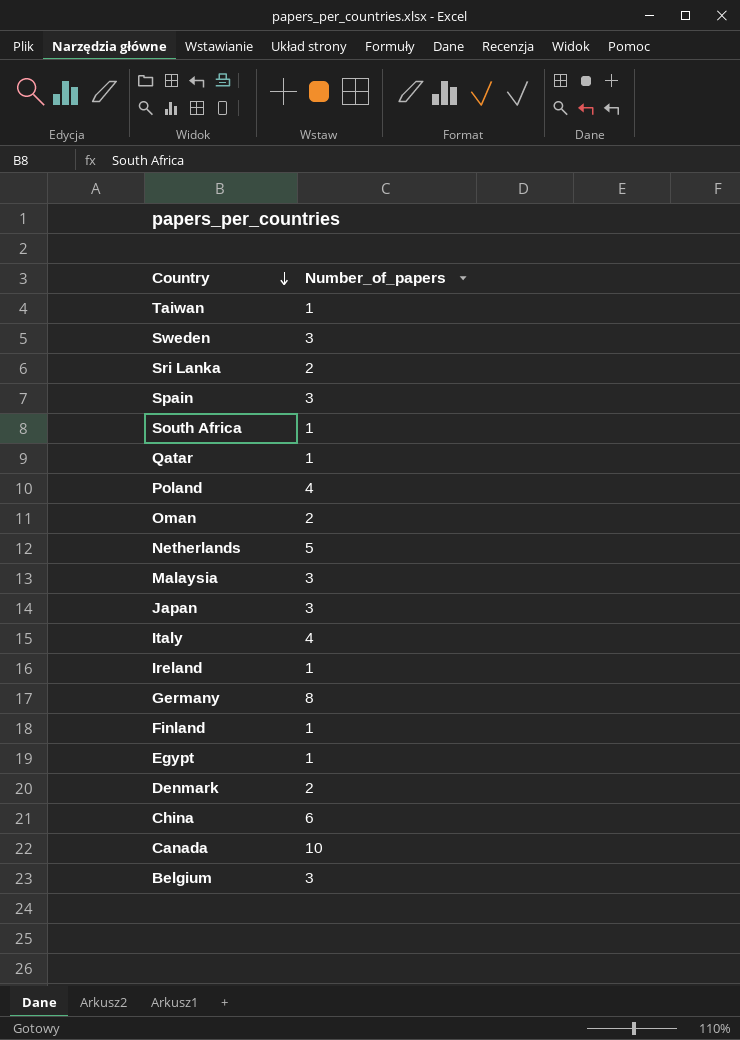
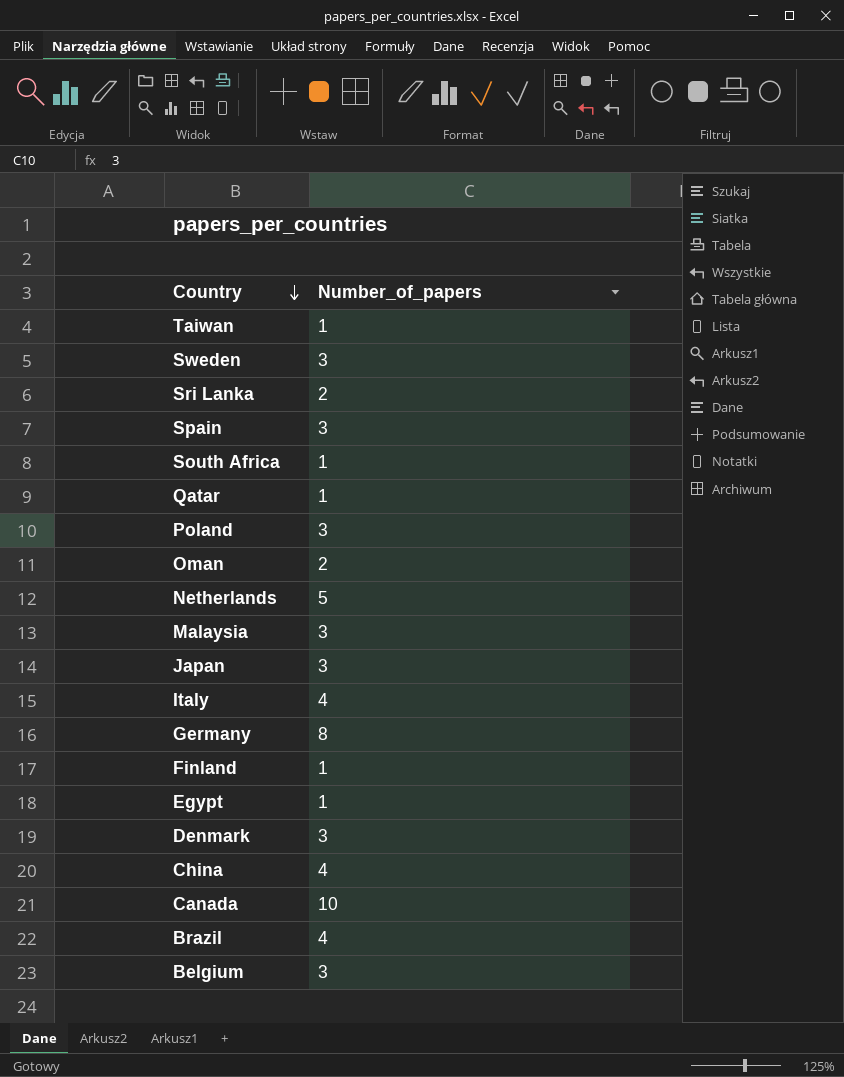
row Ireland: 1 -> none
Poland | Number_of_papers: 4 -> 3
Denmark | Number_of_papers: 2 -> 3
China | Number_of_papers: 6 -> 4
row Brazil: none -> 4

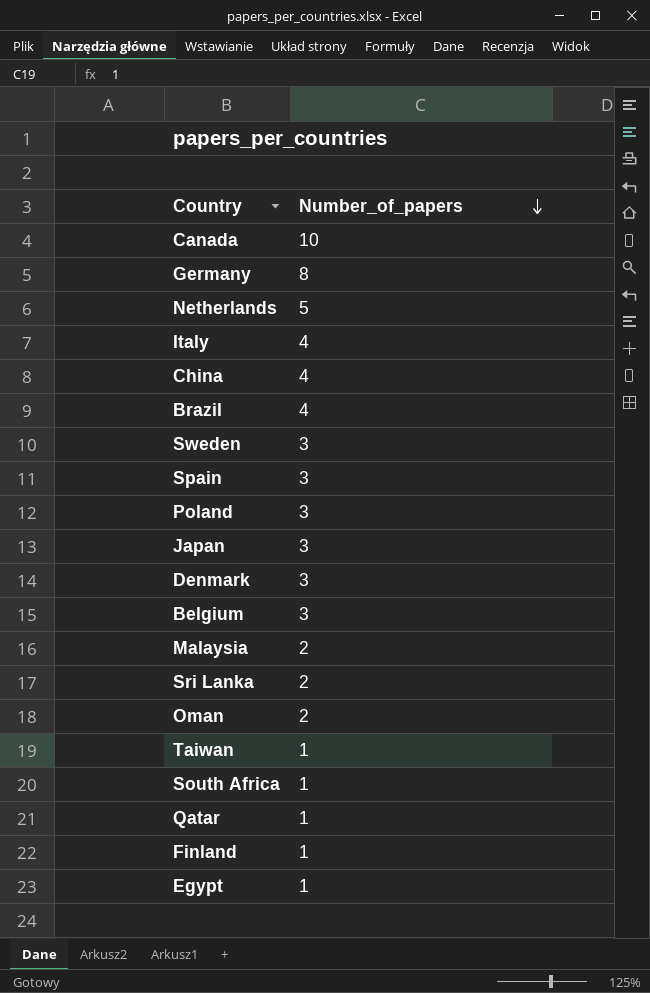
row order: Country descending -> Number_of_papers descending
Malaysia | Number_of_papers: 3 -> 2

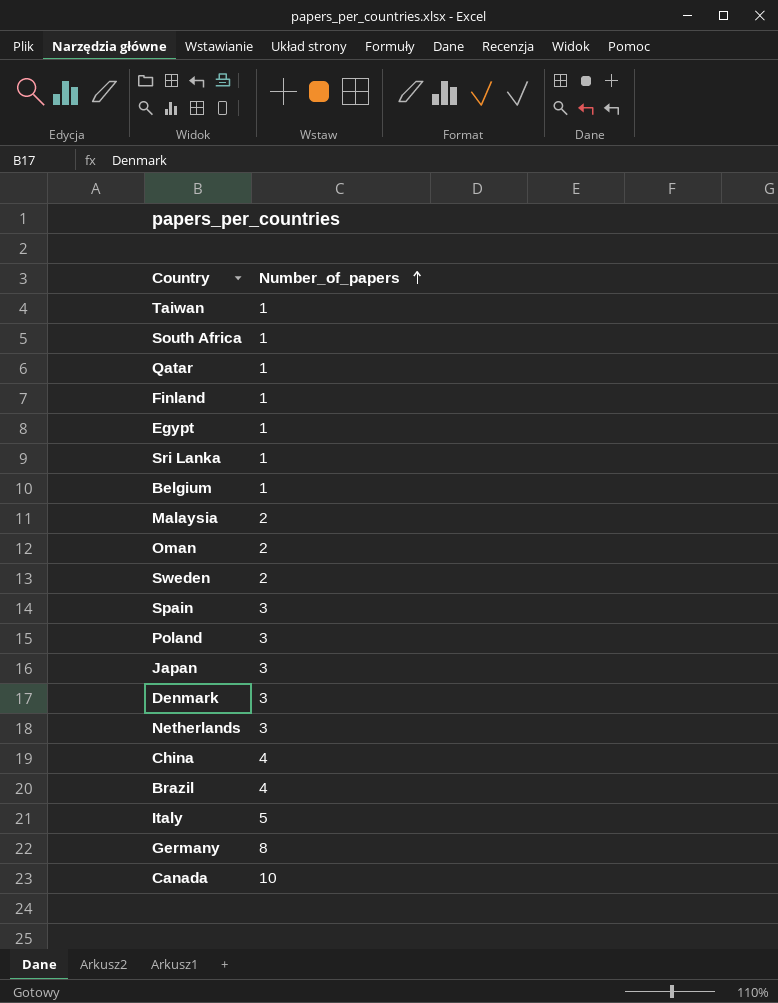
row order: Number_of_papers descending -> Number_of_papers ascending
Sri Lanka | Number_of_papers: 2 -> 1
Belgium | Number_of_papers: 3 -> 1
Sweden | Number_of_papers: 3 -> 2
Netherlands | Number_of_papers: 5 -> 3
Italy | Number_of_papers: 4 -> 5

